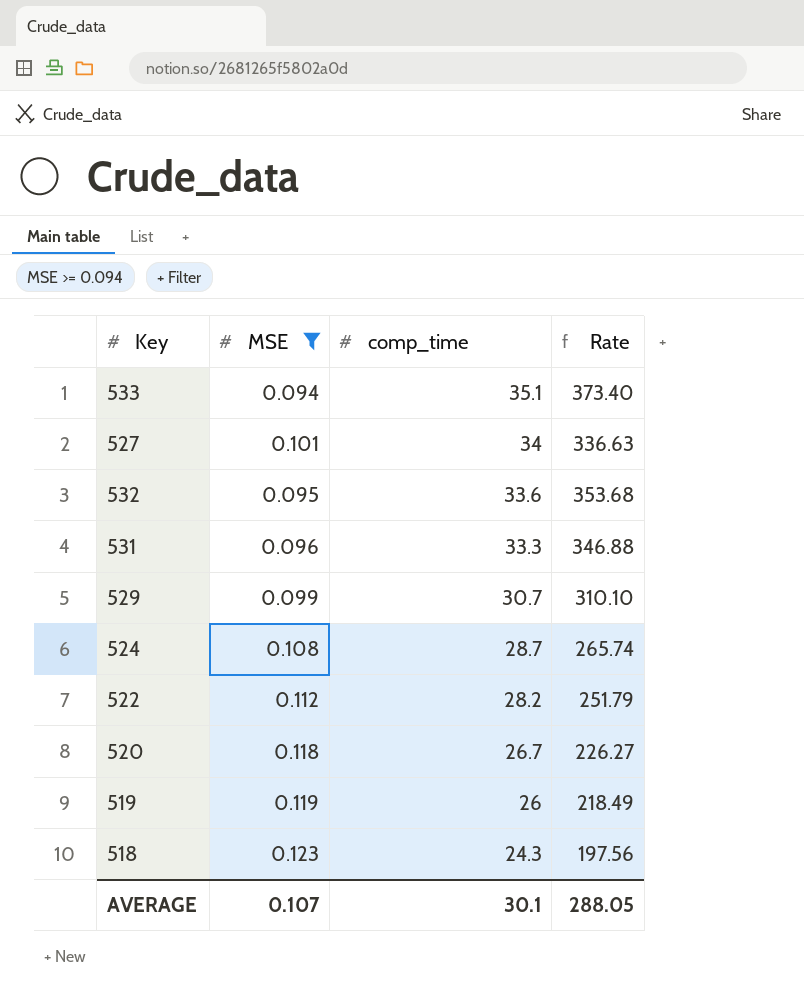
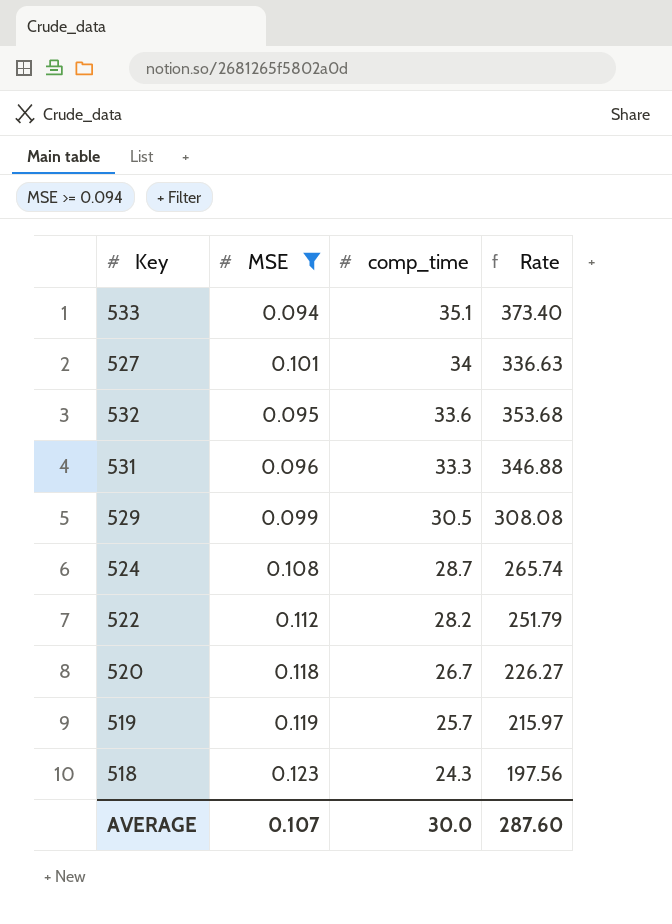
529 | comp_time: 30.7 -> 30.5
529 | Rate: 310.10 -> 308.08
519 | comp_time: 26 -> 25.7
519 | Rate: 218.49 -> 215.97
AVERAGE | comp_time: 30.1 -> 30.0
AVERAGE | Rate: 288.05 -> 287.60

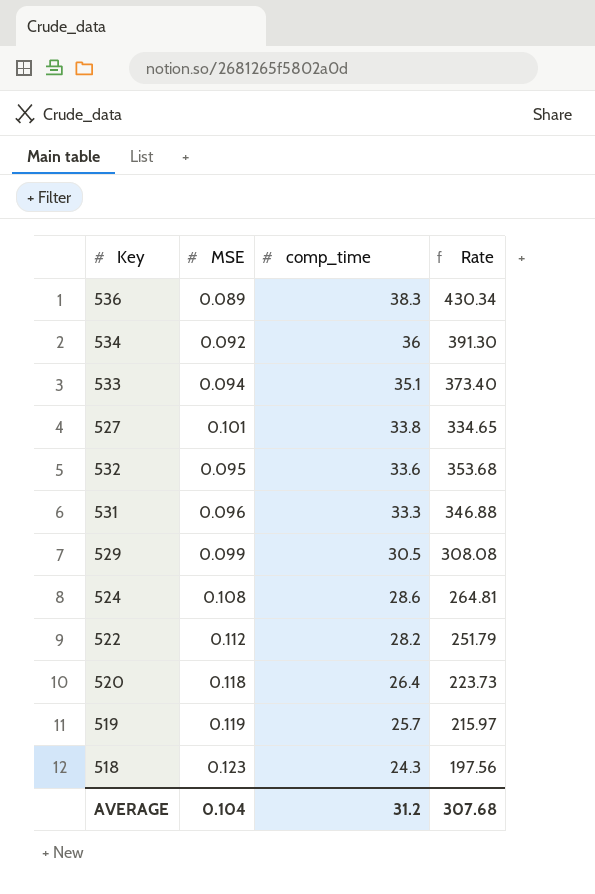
filter: MSE >= 0.094 -> none
527 | comp_time: 34 -> 33.8
527 | Rate: 336.63 -> 334.65
524 | comp_time: 28.7 -> 28.6
524 | Rate: 265.74 -> 264.81
520 | comp_time: 26.7 -> 26.4
520 | Rate: 226.27 -> 223.73
AVERAGE | MSE: 0.107 -> 0.104
AVERAGE | comp_time: 30.0 -> 31.2
AVERAGE | Rate: 287.60 -> 307.68

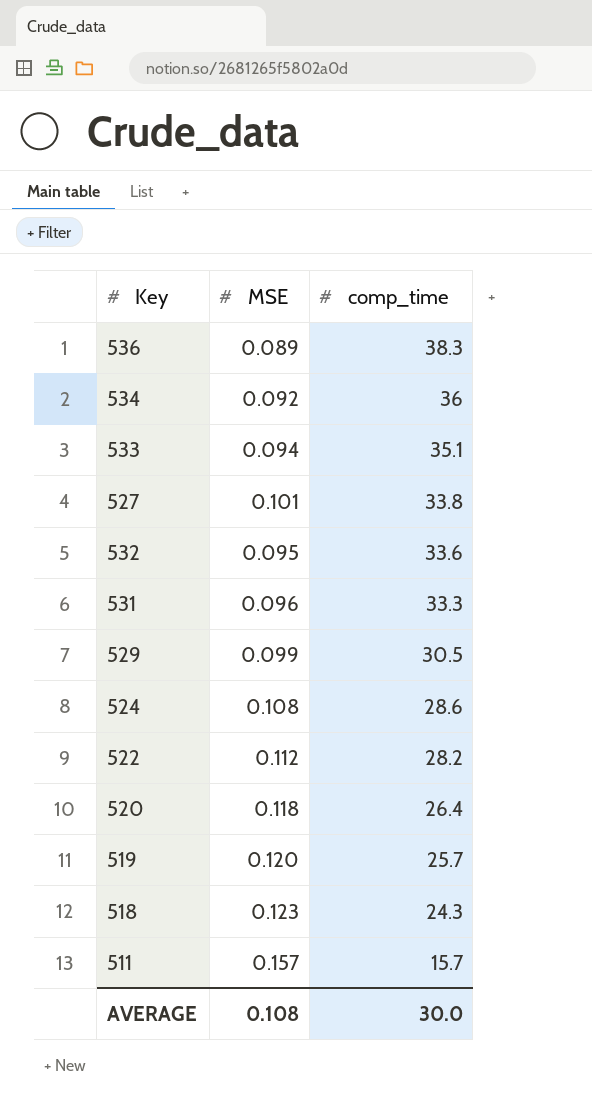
column Rate | formula: [comp_time] / [MSE] -> none
519 | MSE: 0.119 -> 0.120
row 511: none -> 0.157 | 15.7
AVERAGE | MSE: 0.104 -> 0.108
AVERAGE | comp_time: 31.2 -> 30.0

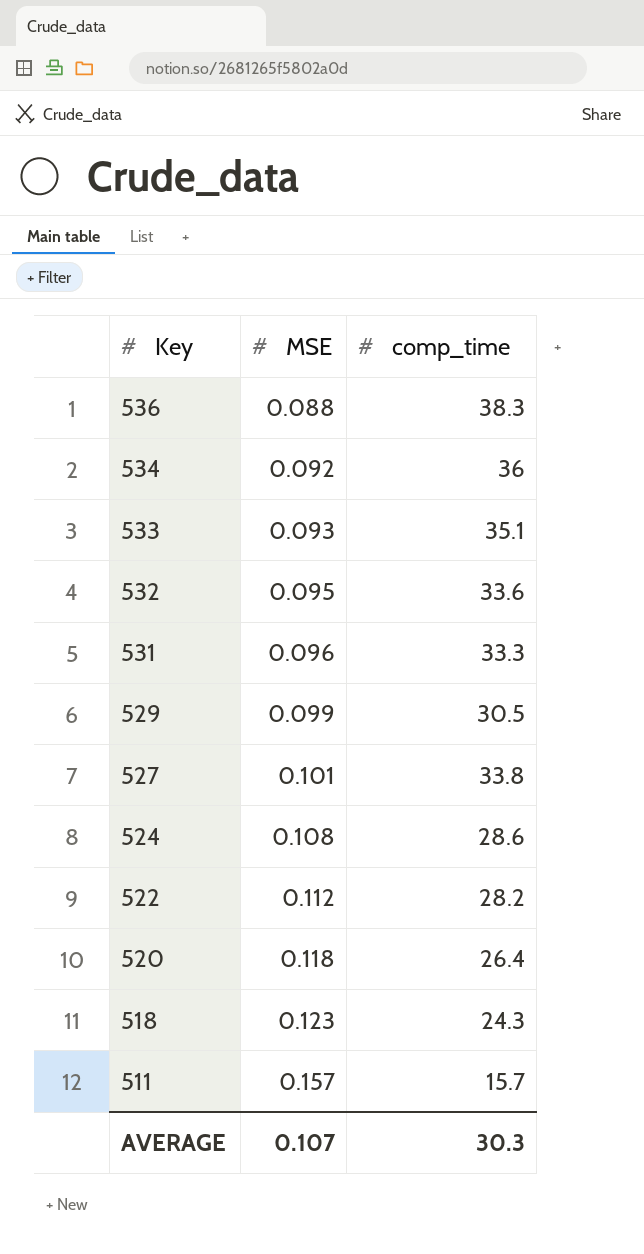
row order: comp_time descending -> Key descending
row 519: 0.120 | 25.7 -> none
536 | MSE: 0.089 -> 0.088
533 | MSE: 0.094 -> 0.093
AVERAGE | MSE: 0.108 -> 0.107
AVERAGE | comp_time: 30.0 -> 30.3

